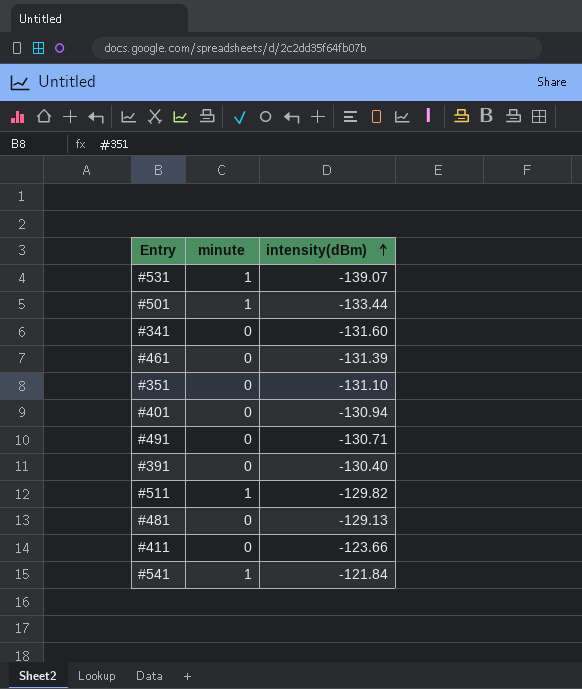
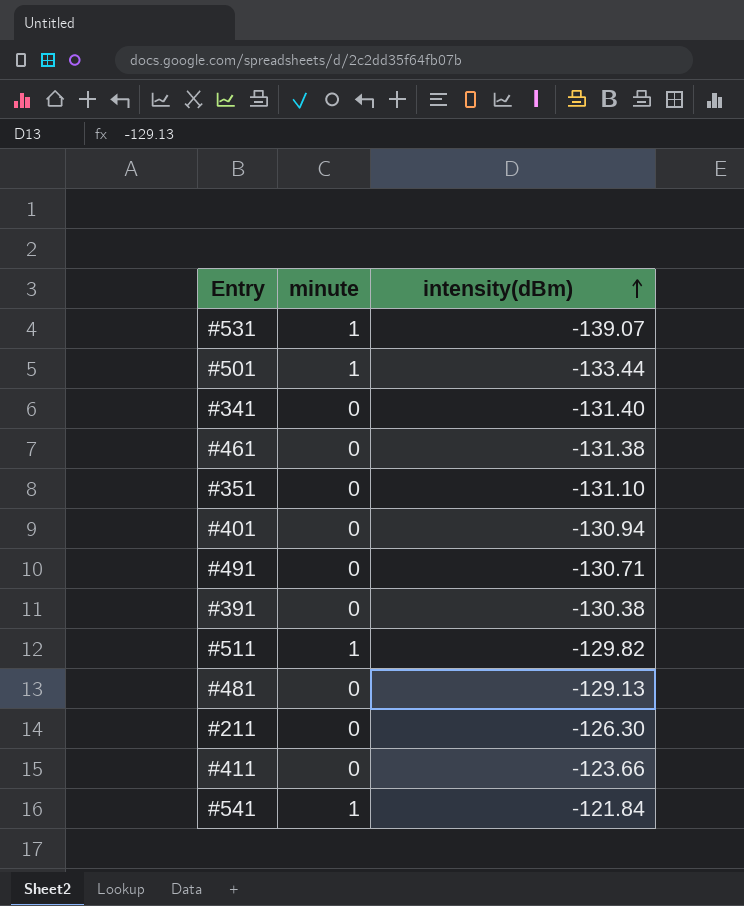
#341 | intensity(dBm): -131.60 -> -131.40
#461 | intensity(dBm): -131.39 -> -131.38
#391 | intensity(dBm): -130.40 -> -130.38
row #211: none -> 0 | -126.30

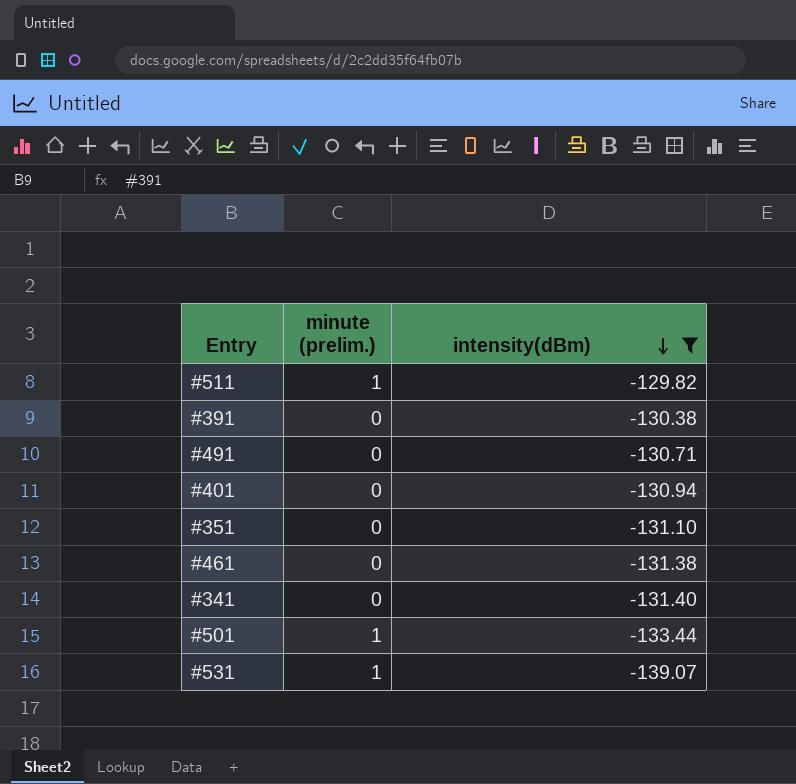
filter: none -> intensity(dBm) <= -129.82
row order: intensity(dBm) ascending -> intensity(dBm) descending
column name: minute -> minute (prelim.)

